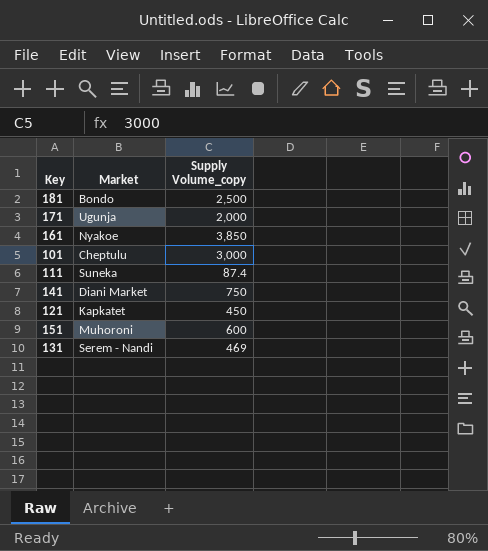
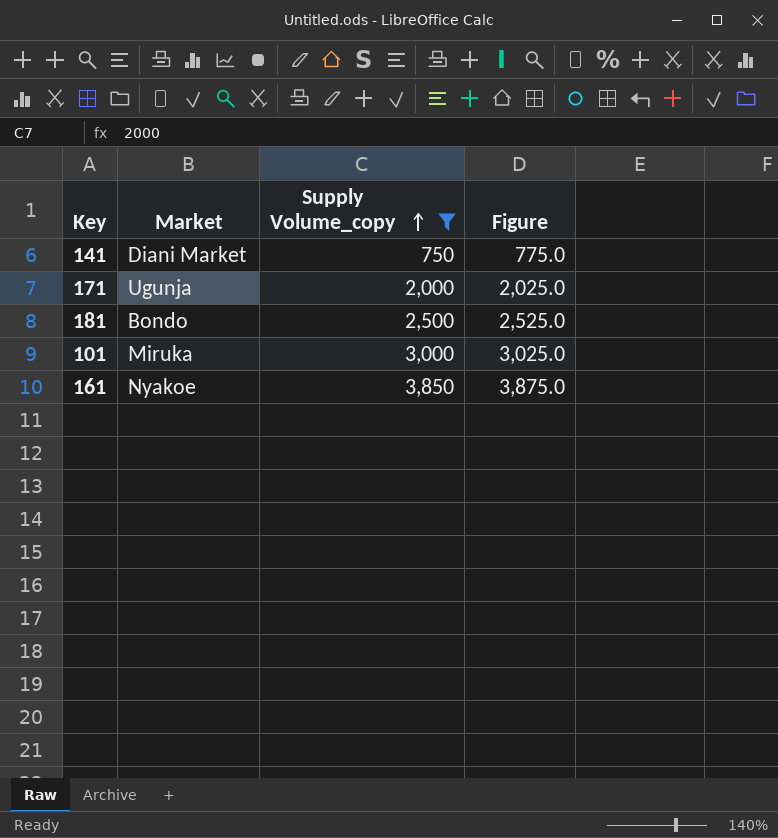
filter: none -> Supply Volume_copy >= 750
row order: none -> Supply Volume_copy ascending
column Figure | formula: none -> [Supply Volume_copy] + 25
101 | Market: Cheptulu -> Miruka

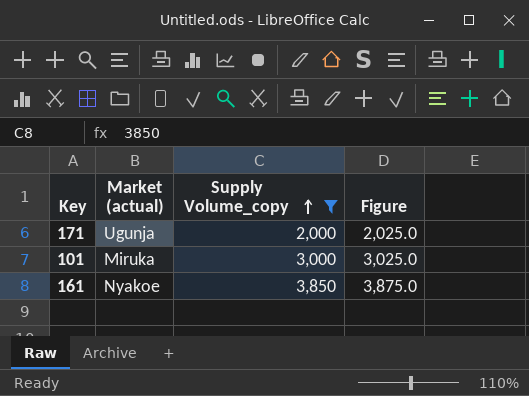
column name: Market -> Market (actual)
row 141: Diani Market | 750 | 775.0 -> none
row 181: Bondo | 2,500 | 2,525.0 -> none

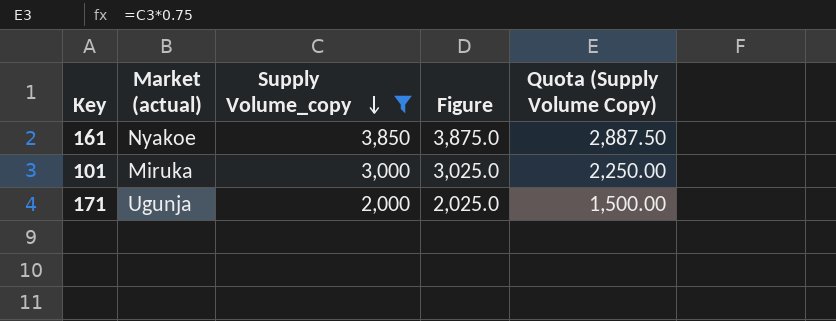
row order: Supply Volume_copy ascending -> Supply Volume_copy descending
column Quota (Supply Volume Copy) | formula: none -> [Supply Volume_copy] * 0.75

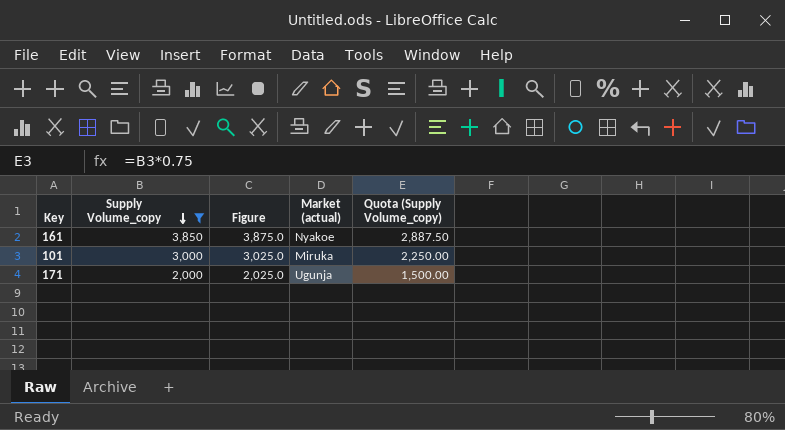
column Market (actual) | position: 2 -> 4
column name: Quota (Supply Volume Copy) -> Quota (Supply Volume_copy)

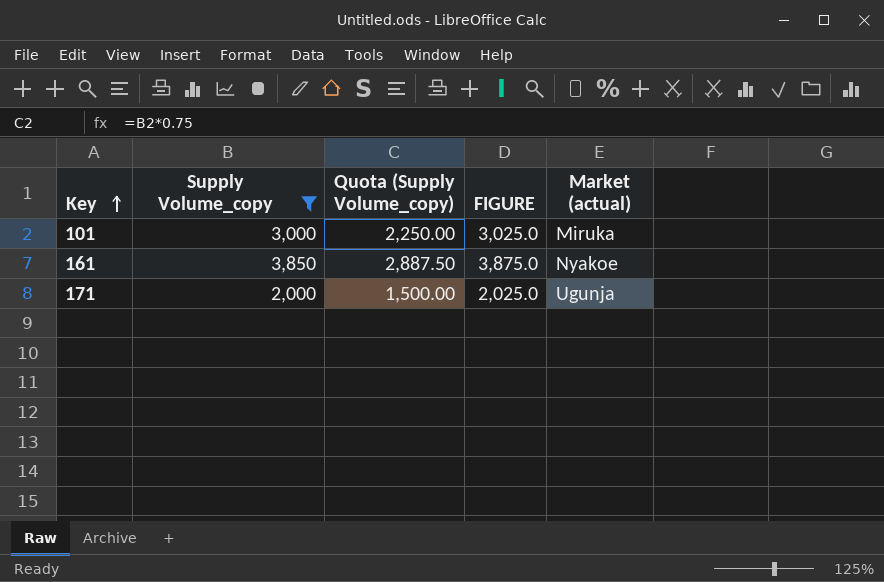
row order: Supply Volume_copy descending -> Key ascending
column Quota (Supply Volume_copy) | position: 5 -> 3
column name: Figure -> FIGURE

